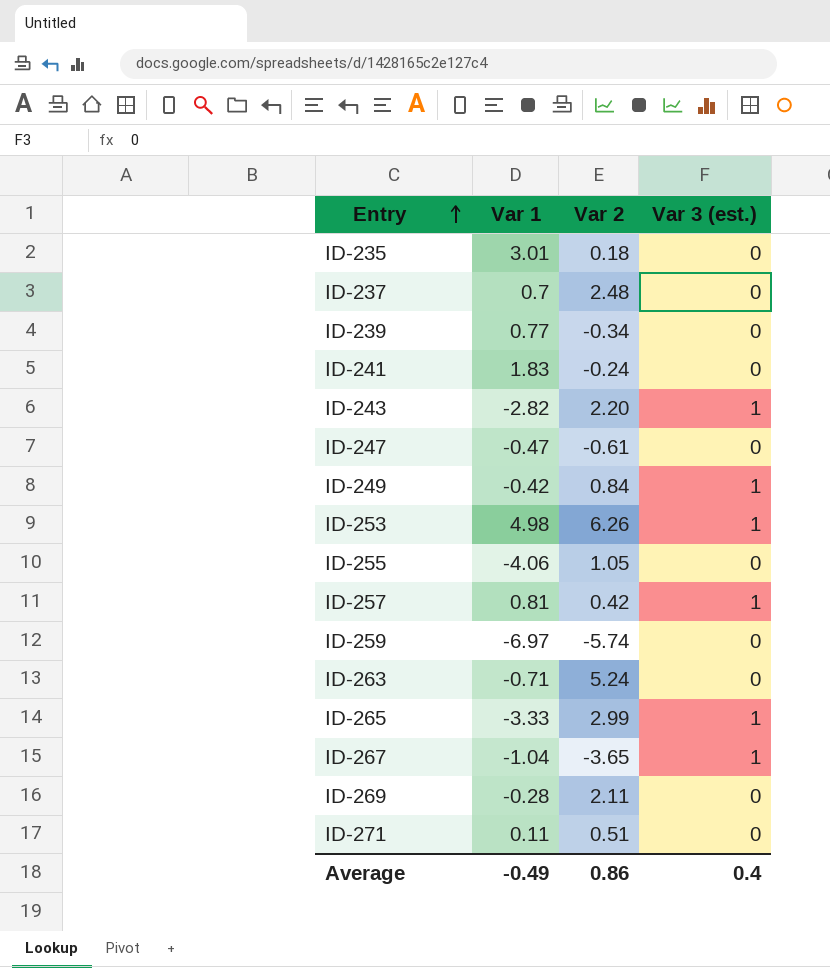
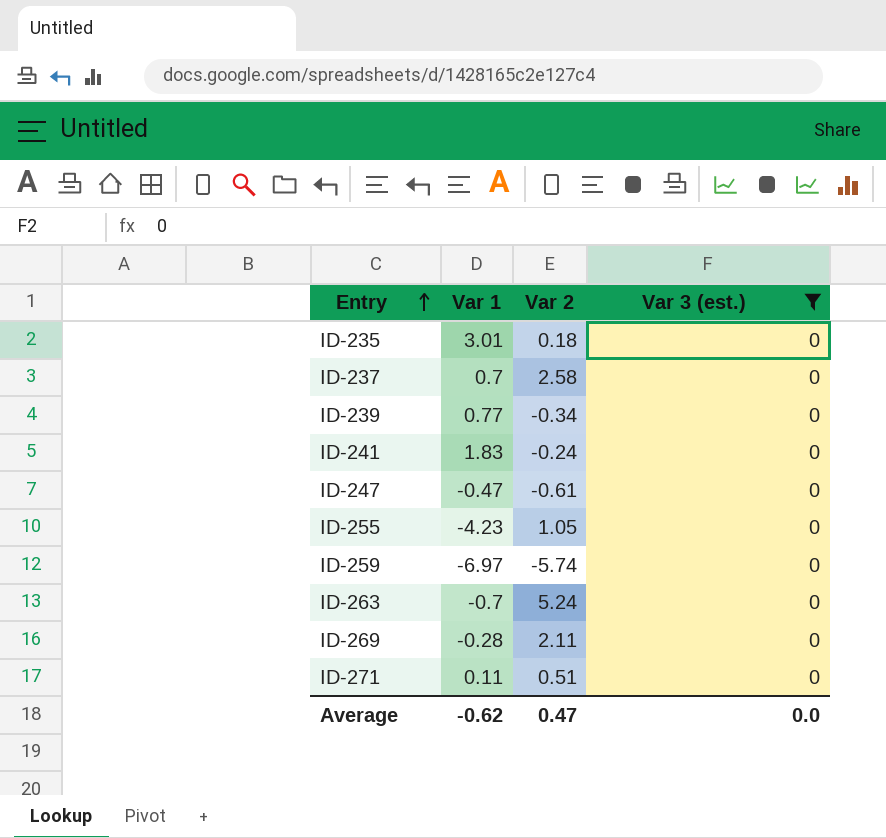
filter: none -> Var 3 (est.) = 0
ID-237 | Var 2: 2.48 -> 2.58
ID-255 | Var 1: -4.06 -> -4.23
ID-263 | Var 1: -0.71 -> -0.7
Average | Var 1: -0.49 -> -0.62
Average | Var 2: 0.86 -> 0.47
Average | Var 3 (est.): 0.4 -> 0.0

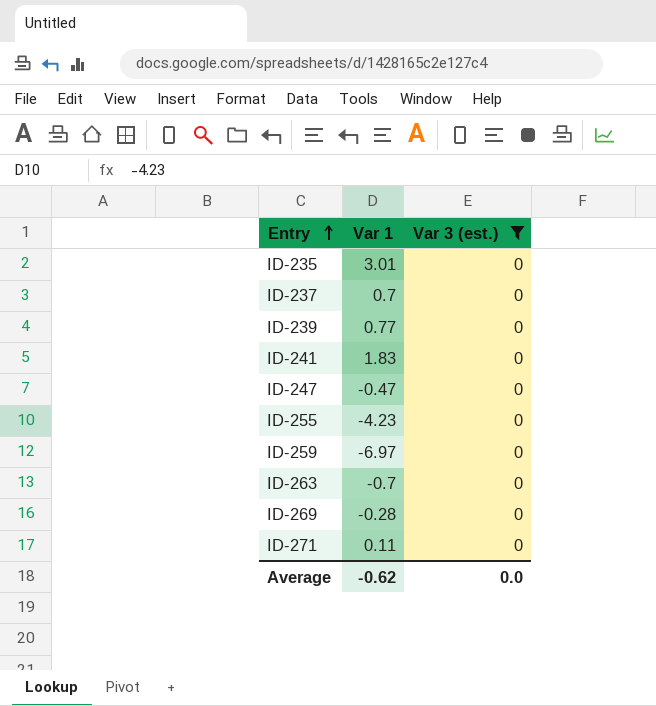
column Var 2 | position: 3 -> none

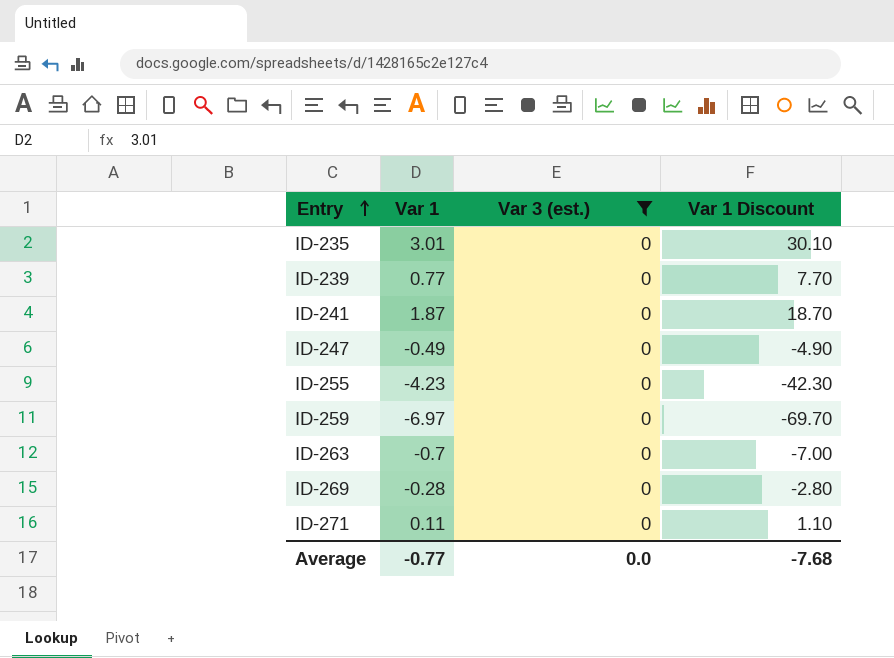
column Var 1 Discount | formula: none -> [Var 1] * 10
row ID-237: 0.7 | 0 -> none
ID-241 | Var 1: 1.83 -> 1.87
ID-247 | Var 1: -0.47 -> -0.49
Average | Var 1: -0.62 -> -0.77

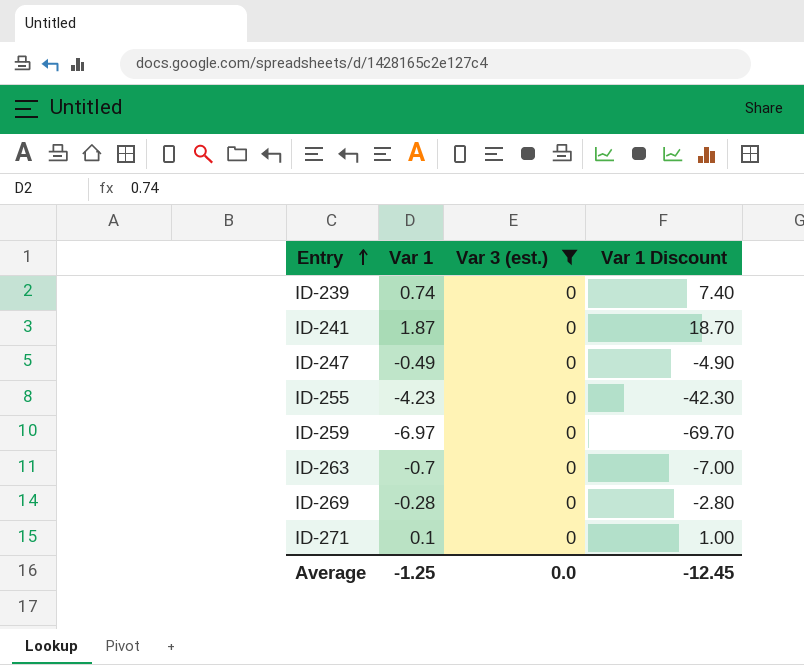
row ID-235: 3.01 | 0 | 30.10 -> none
ID-239 | Var 1: 0.77 -> 0.74
ID-239 | Var 1 Discount: 7.70 -> 7.40
ID-271 | Var 1: 0.11 -> 0.1
ID-271 | Var 1 Discount: 1.10 -> 1.00
Average | Var 1: -0.77 -> -1.25
Average | Var 1 Discount: -7.68 -> -12.45

